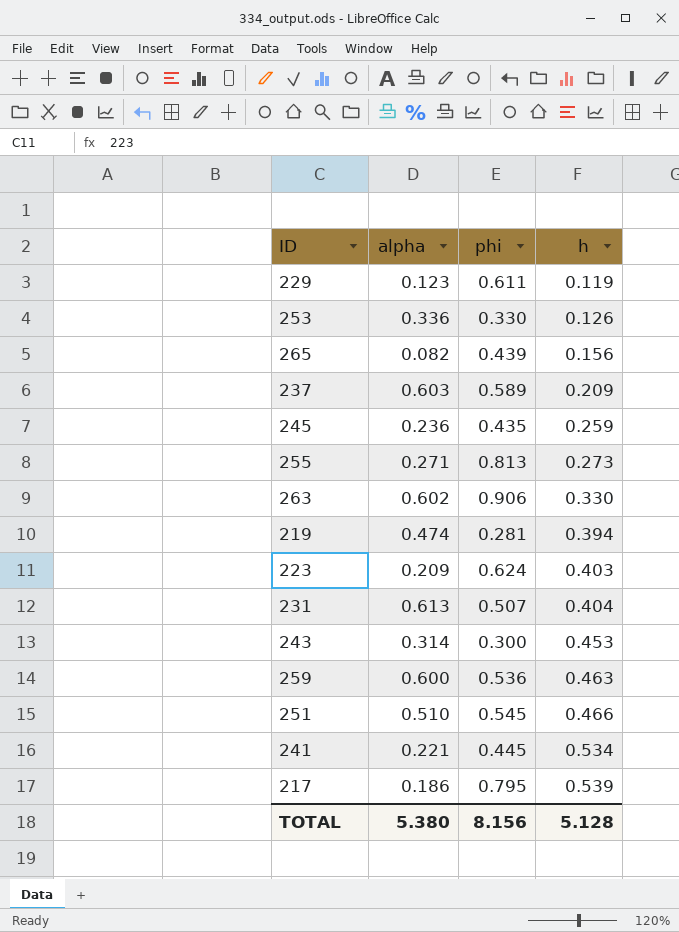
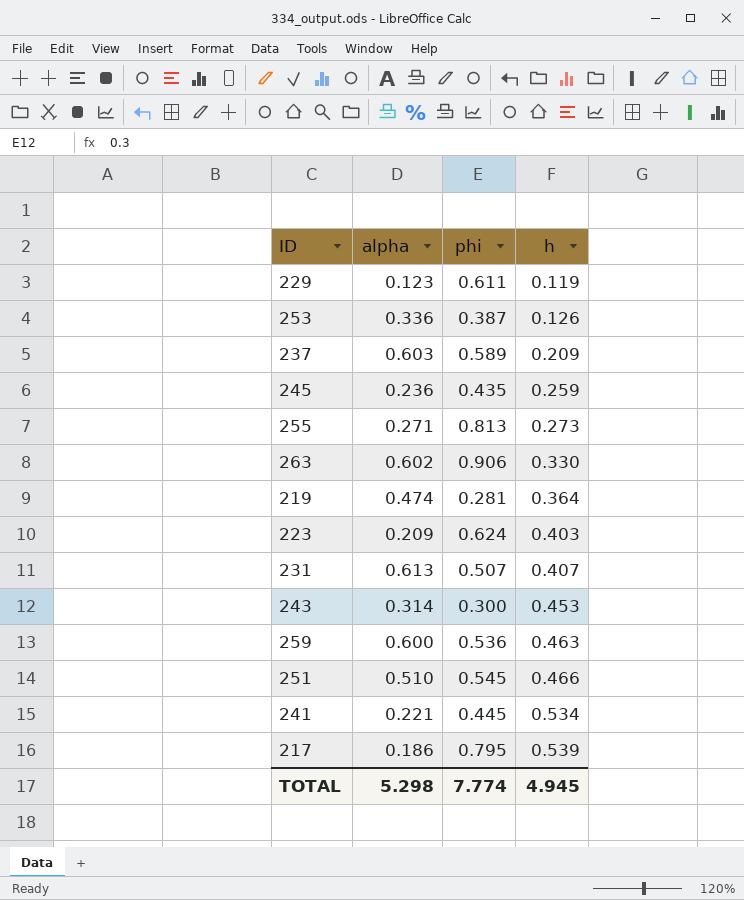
row 265: 0.082 | 0.439 | 0.156 -> none
253 | phi: 0.330 -> 0.387
219 | h: 0.394 -> 0.364
231 | h: 0.404 -> 0.407
TOTAL | alpha: 5.380 -> 5.298
TOTAL | phi: 8.156 -> 7.774
TOTAL | h: 5.128 -> 4.945

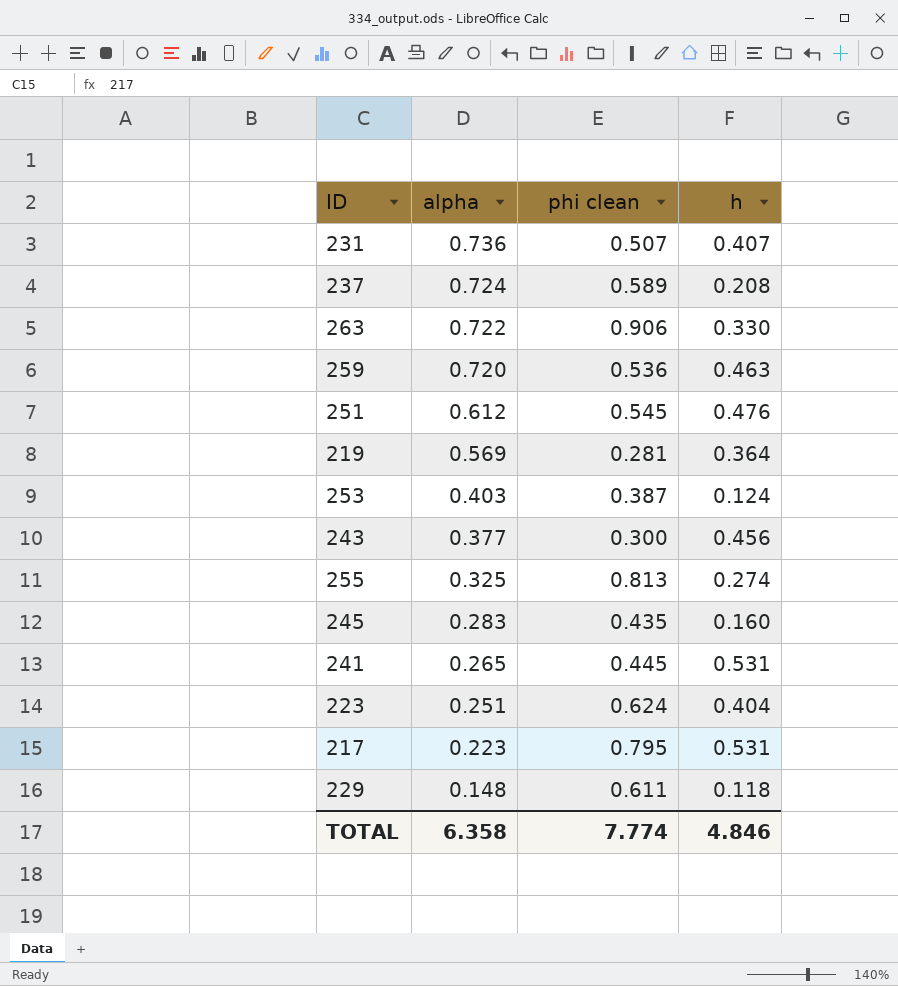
row order: h ascending -> alpha descending
column name: phi -> phi clean
231 | alpha: 0.613 -> 0.736
237 | alpha: 0.603 -> 0.724
237 | h: 0.209 -> 0.208
263 | alpha: 0.602 -> 0.722
259 | alpha: 0.600 -> 0.720
251 | alpha: 0.510 -> 0.612
251 | h: 0.466 -> 0.476
219 | alpha: 0.474 -> 0.569
253 | alpha: 0.336 -> 0.403
253 | h: 0.126 -> 0.124
243 | alpha: 0.314 -> 0.377
243 | h: 0.453 -> 0.456
255 | alpha: 0.271 -> 0.325
255 | h: 0.273 -> 0.274
245 | alpha: 0.236 -> 0.283
245 | h: 0.259 -> 0.160
241 | alpha: 0.221 -> 0.265
241 | h: 0.534 -> 0.531
223 | alpha: 0.209 -> 0.251
223 | h: 0.403 -> 0.404
217 | alpha: 0.186 -> 0.223
217 | h: 0.539 -> 0.531
229 | alpha: 0.123 -> 0.148
229 | h: 0.119 -> 0.118
TOTAL | alpha: 5.298 -> 6.358
TOTAL | h: 4.945 -> 4.846

